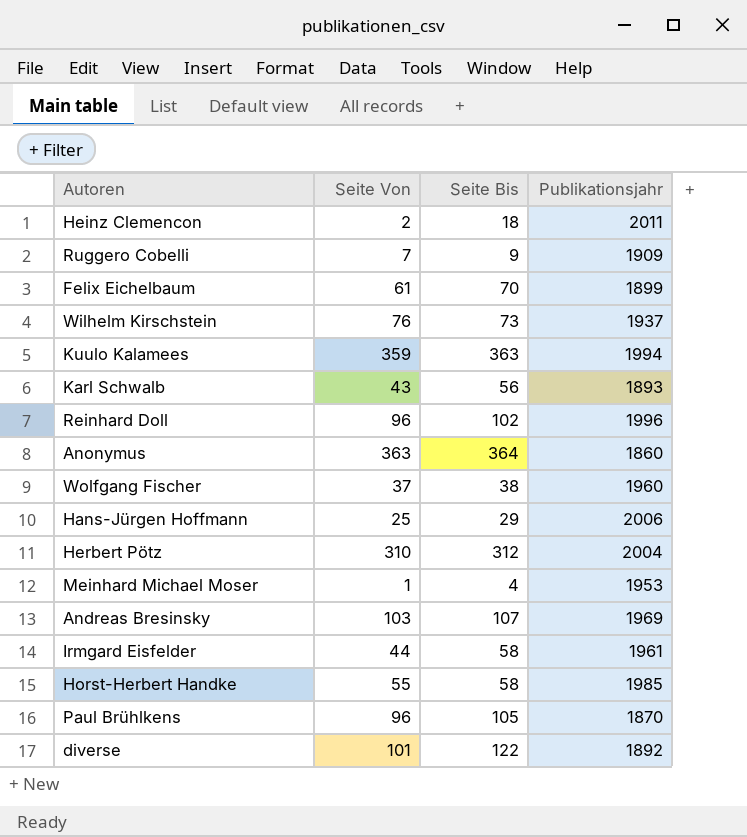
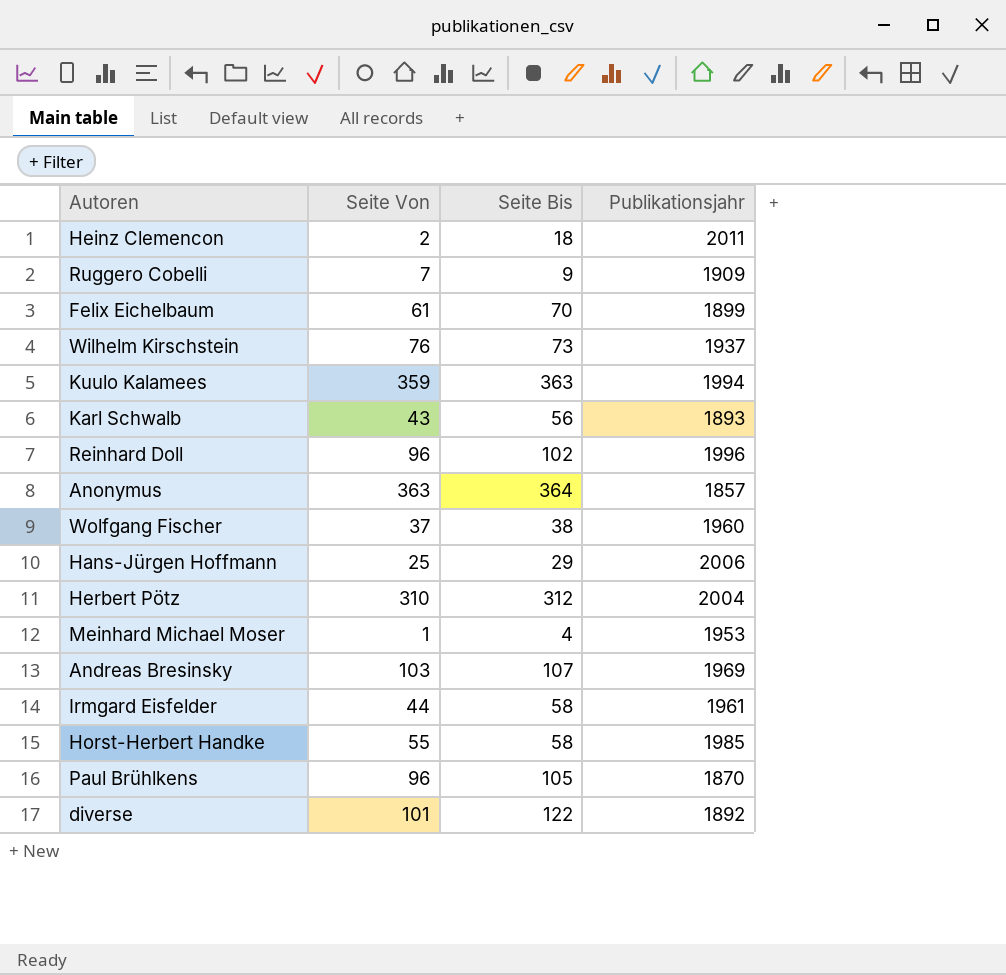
Anonymus | Publikationsjahr: 1860 -> 1857

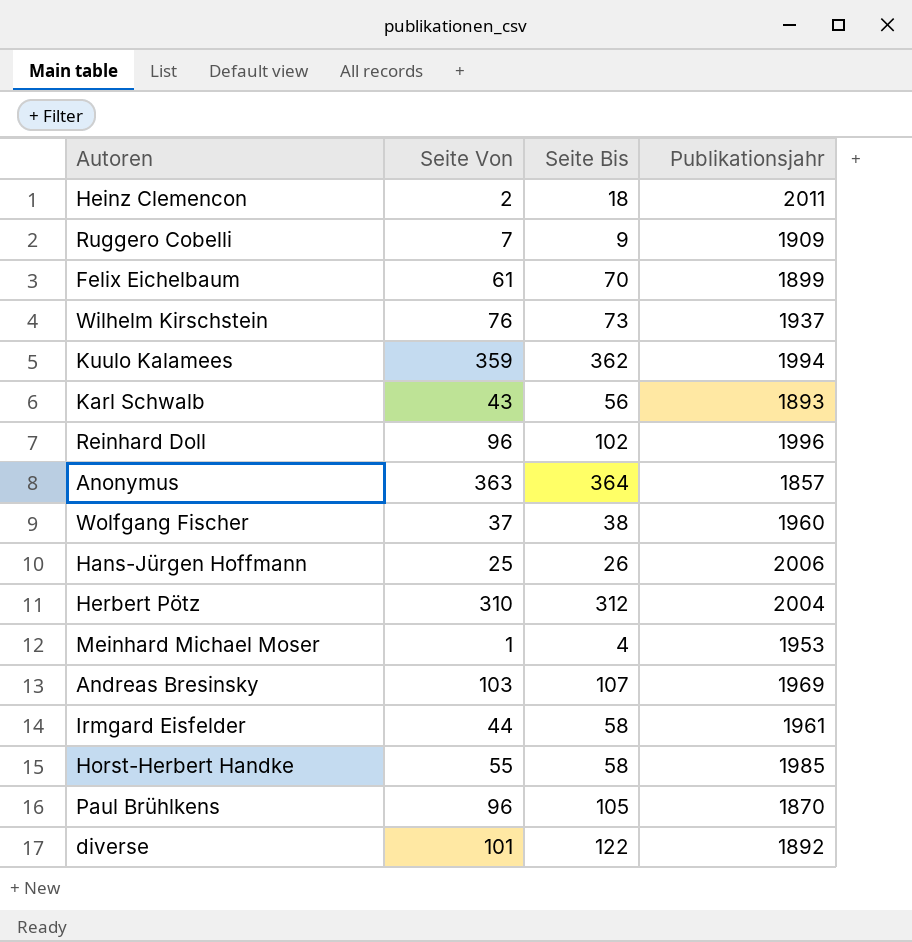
Kuulo Kalamees | Seite Bis: 363 -> 362
Hans-Jürgen Hoffmann | Seite Bis: 29 -> 26

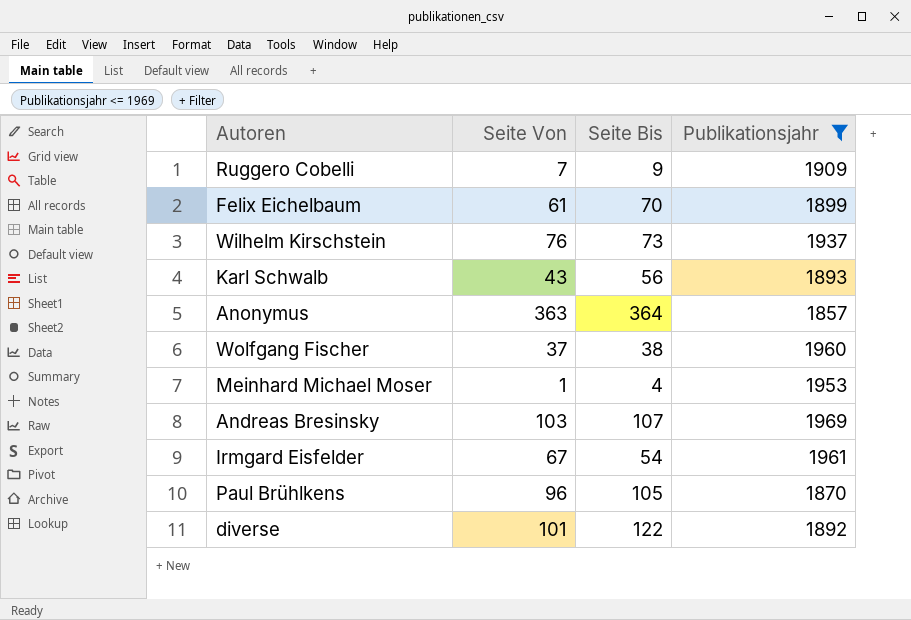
filter: none -> Publikationsjahr <= 1969
Irmgard Eisfelder | Seite Von: 44 -> 67
Irmgard Eisfelder | Seite Bis: 58 -> 54

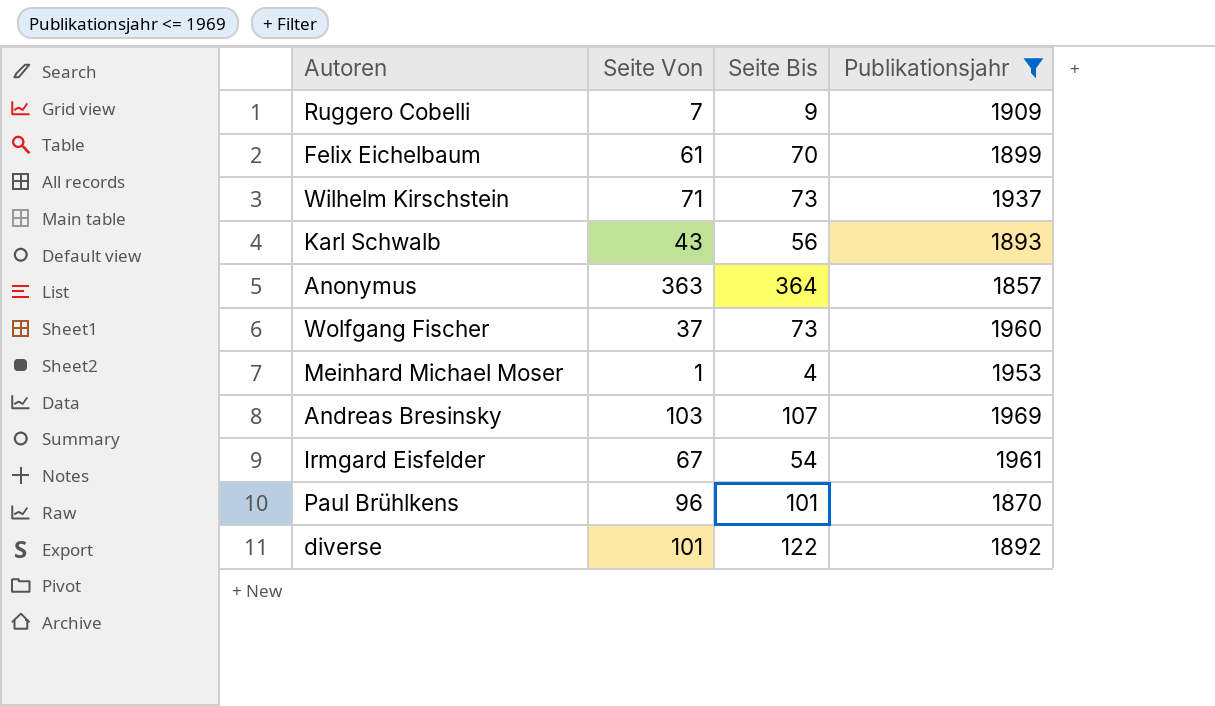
Wilhelm Kirschstein | Seite Von: 76 -> 71
Wolfgang Fischer | Seite Bis: 38 -> 73
Paul Brühlkens | Seite Bis: 105 -> 101

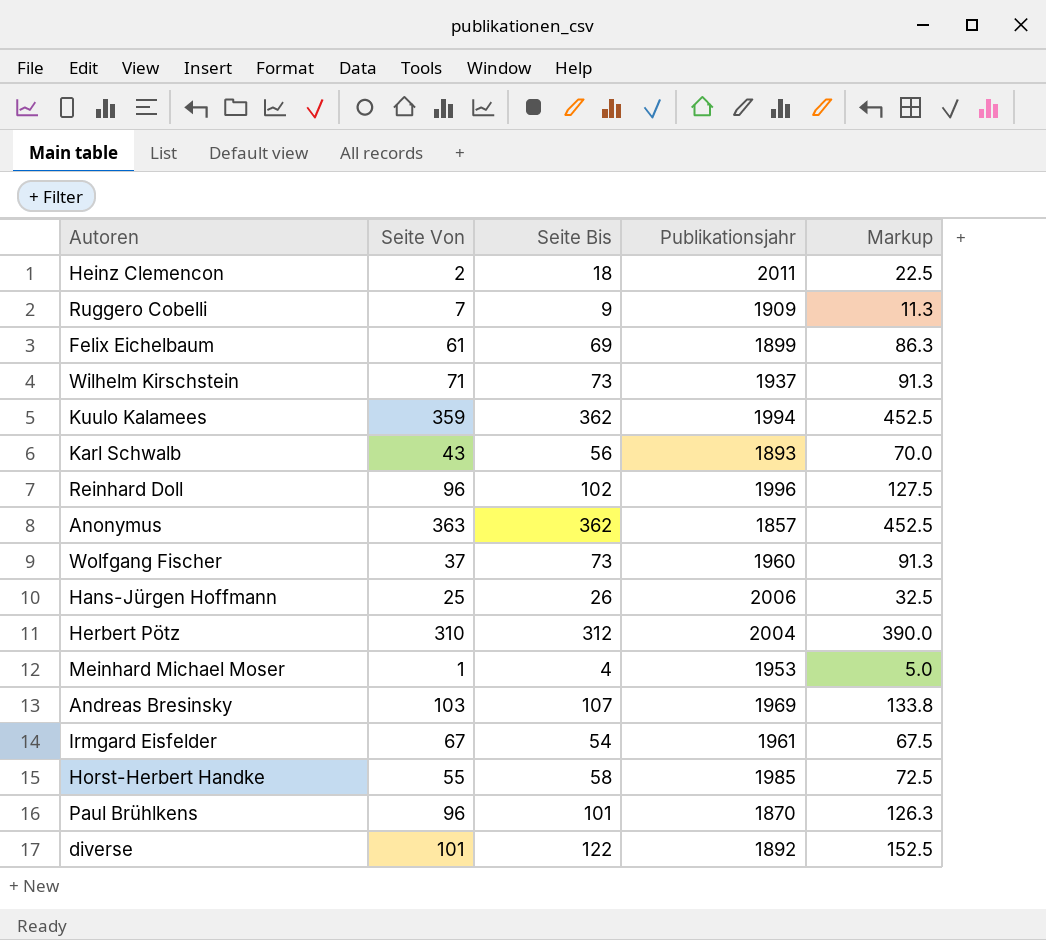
filter: Publikationsjahr <= 1969 -> none
column Markup | formula: none -> [Seite Bis] * 1.25
Felix Eichelbaum | Seite Bis: 70 -> 69
Anonymus | Seite Bis: 364 -> 362

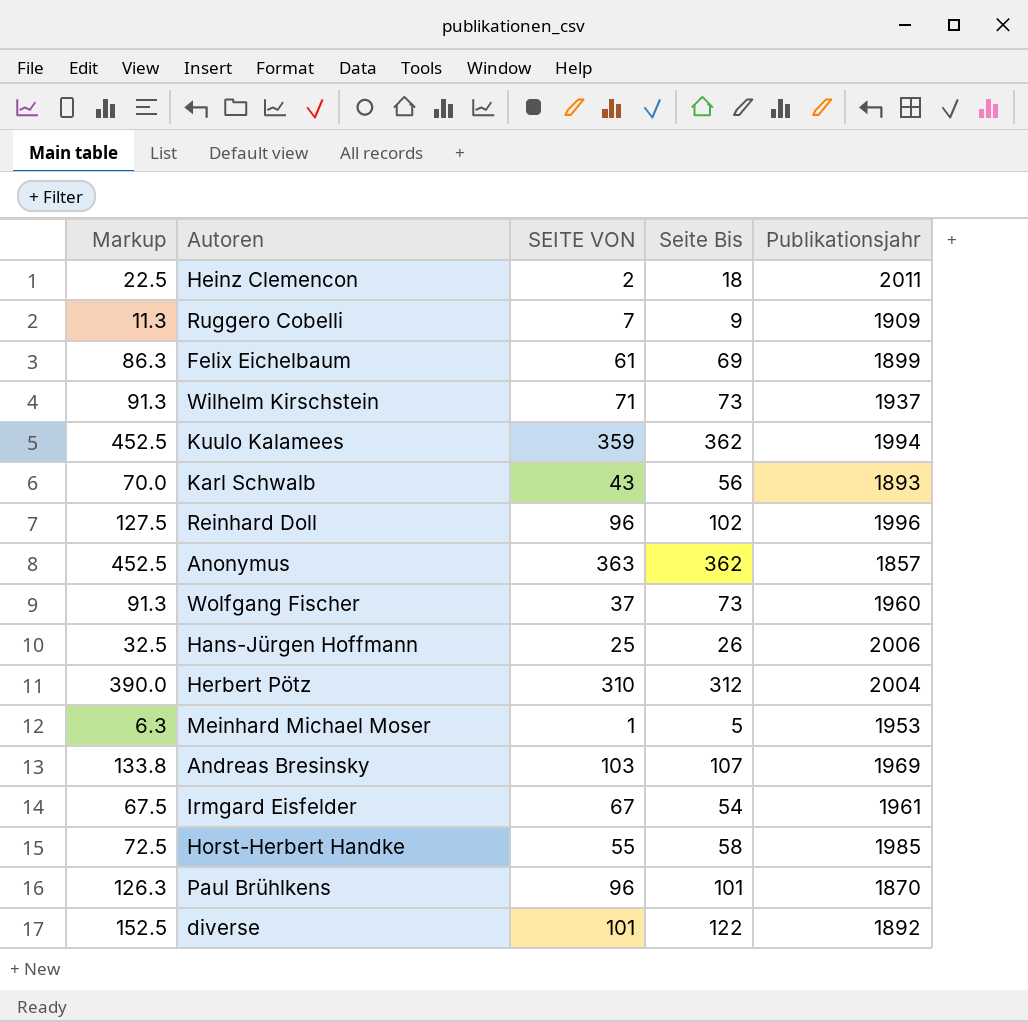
column Markup | position: 5 -> 1
column name: Seite Von -> SEITE VON
Meinhard Michael Moser | Markup: 5.0 -> 6.3
Meinhard Michael Moser | Seite Bis: 4 -> 5

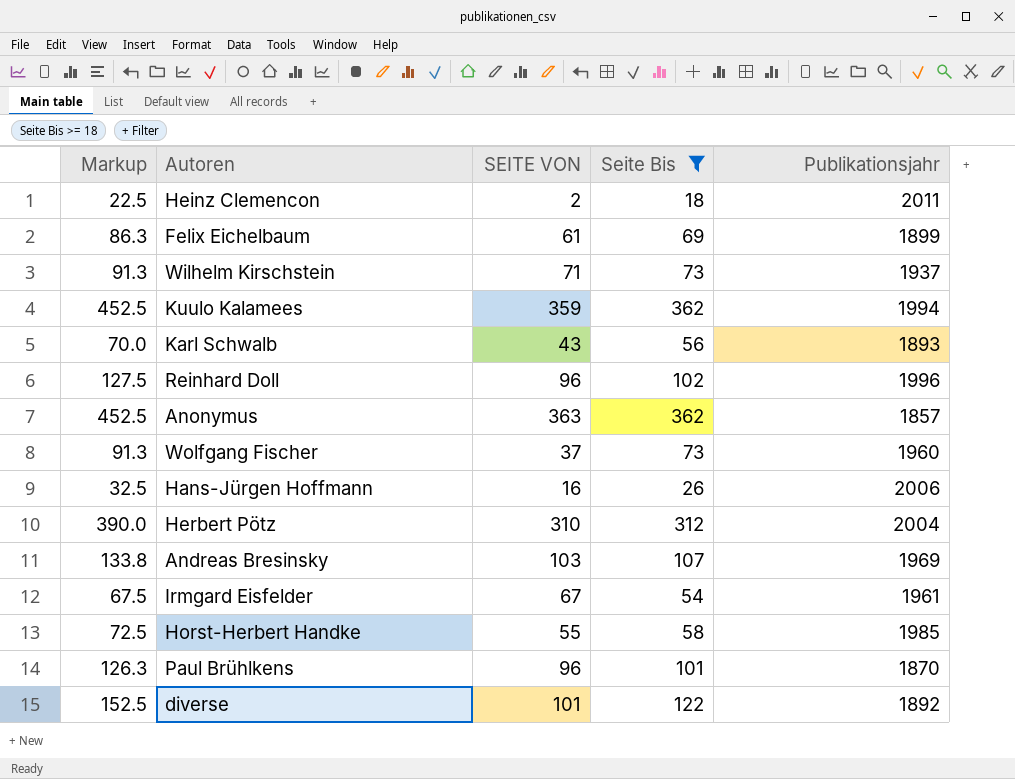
filter: none -> Seite Bis >= 18
Hans-Jürgen Hoffmann | SEITE VON: 25 -> 16

